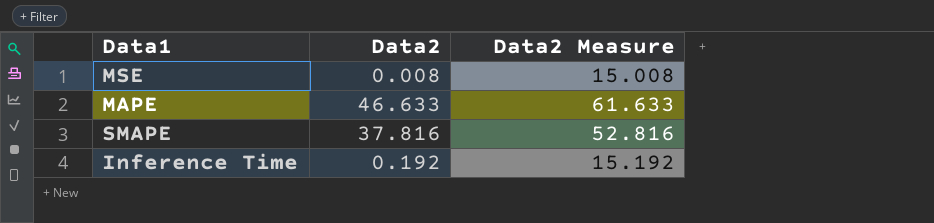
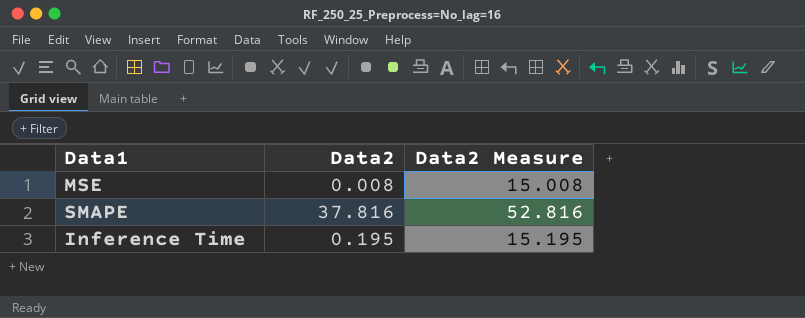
row MAPE: 46.633 | 61.633 -> none
Inference Time | Data2: 0.192 -> 0.195
Inference Time | Data2 Measure: 15.192 -> 15.195

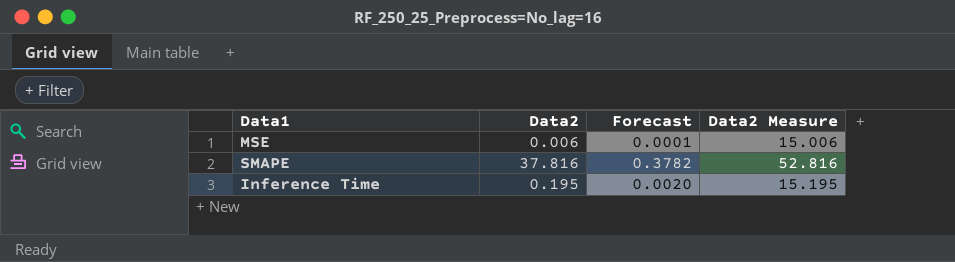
column Forecast | formula: none -> [Data2] * 0.01
MSE | Data2: 0.008 -> 0.006
MSE | Data2 Measure: 15.008 -> 15.006

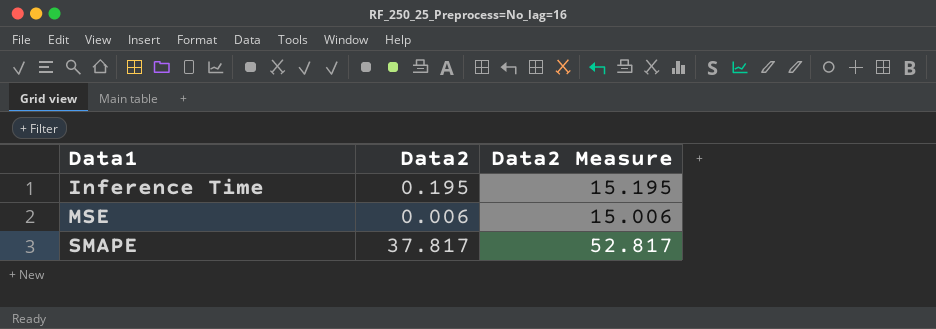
row order: none -> Data1 ascending
column Forecast | formula: [Data2] * 0.01 -> none
SMAPE | Data2: 37.816 -> 37.817
SMAPE | Data2 Measure: 52.816 -> 52.817

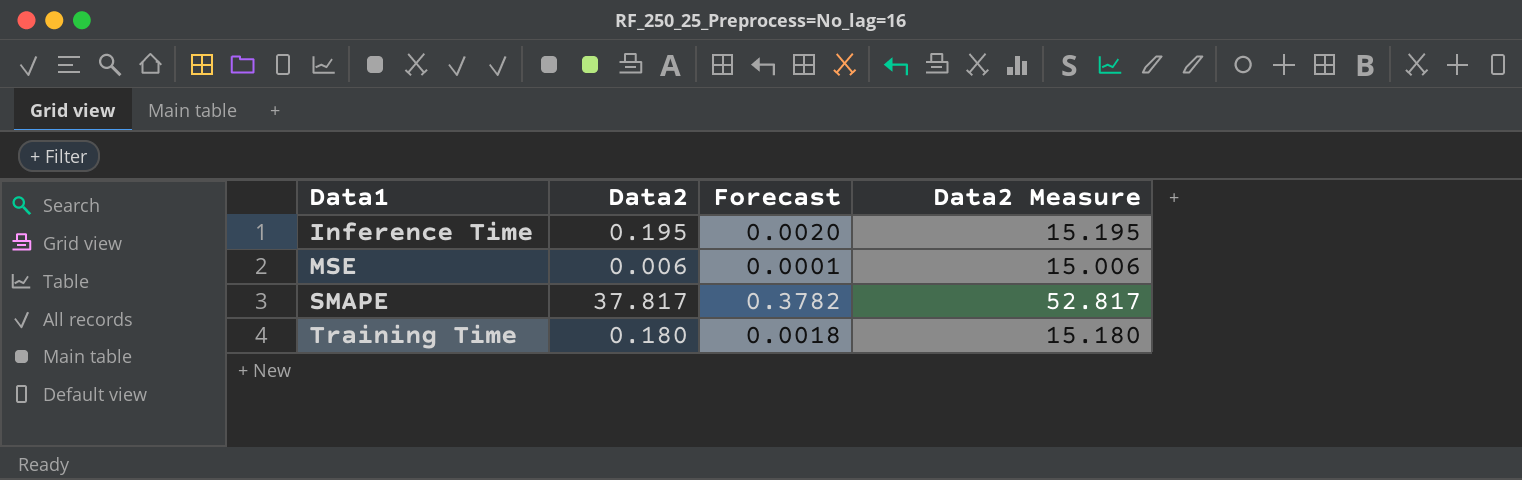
column Forecast | formula: none -> [Data2] * 0.01
row Training Time: none -> 0.180 | 0.0018 | 15.180

